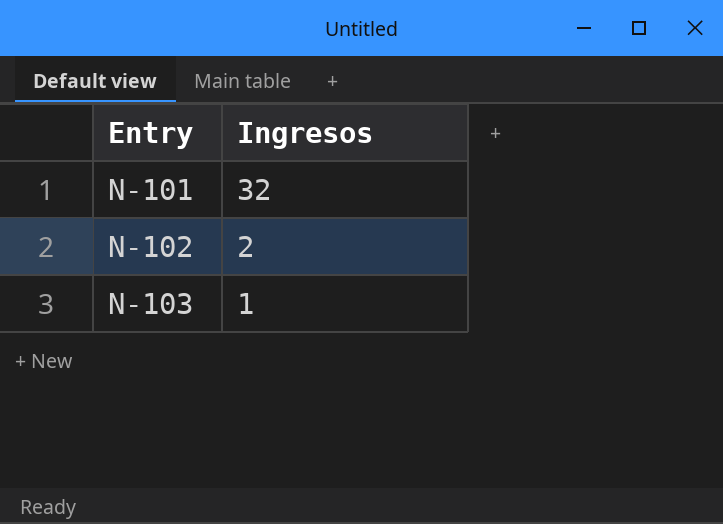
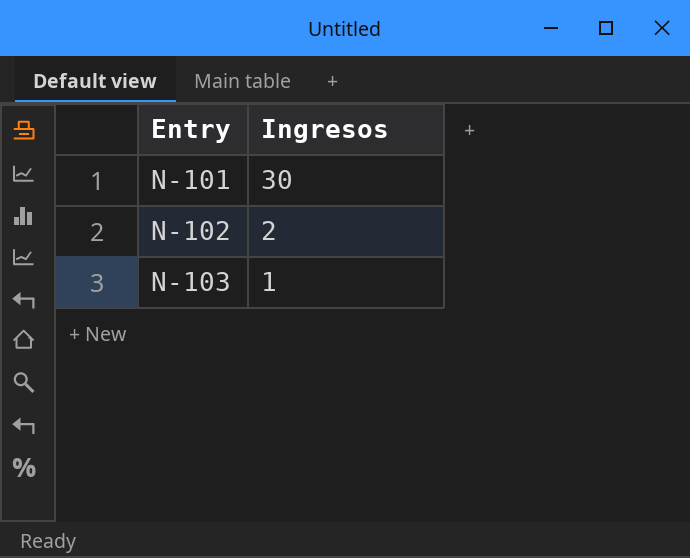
N-101 | Ingresos: 32 -> 30

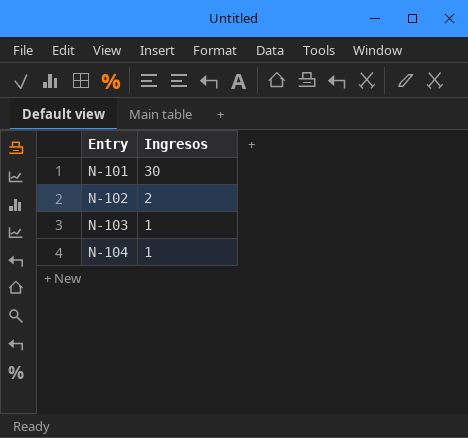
row N-104: none -> 1

